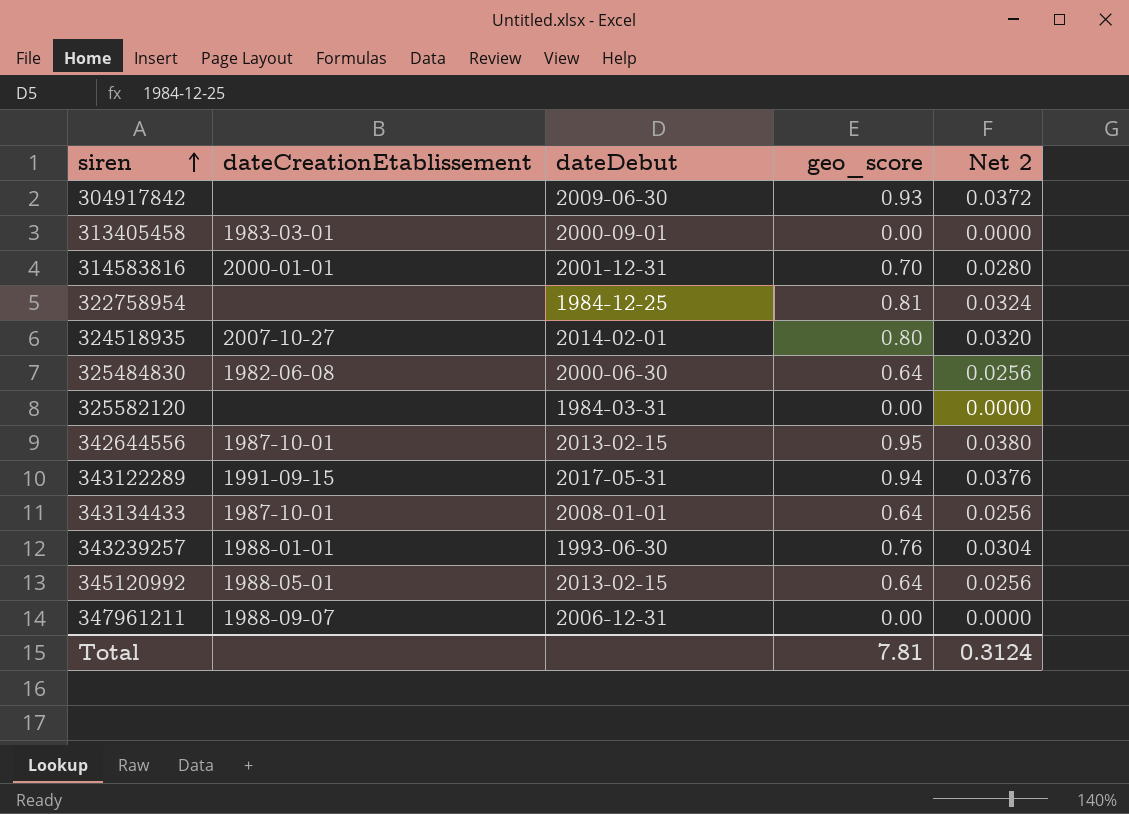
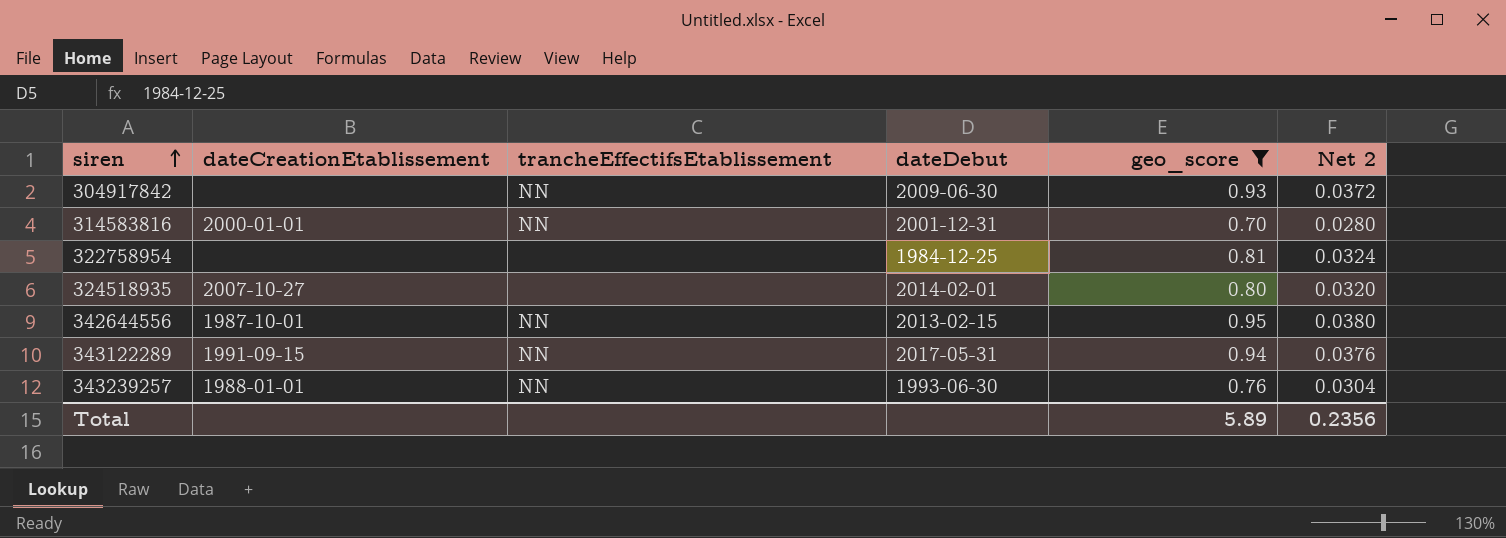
filter: none -> geo_score >= 0.70
column trancheEffectifsEtablissement | position: none -> 3
Total | geo_score: 7.81 -> 5.89
Total | Net 2: 0.3124 -> 0.2356

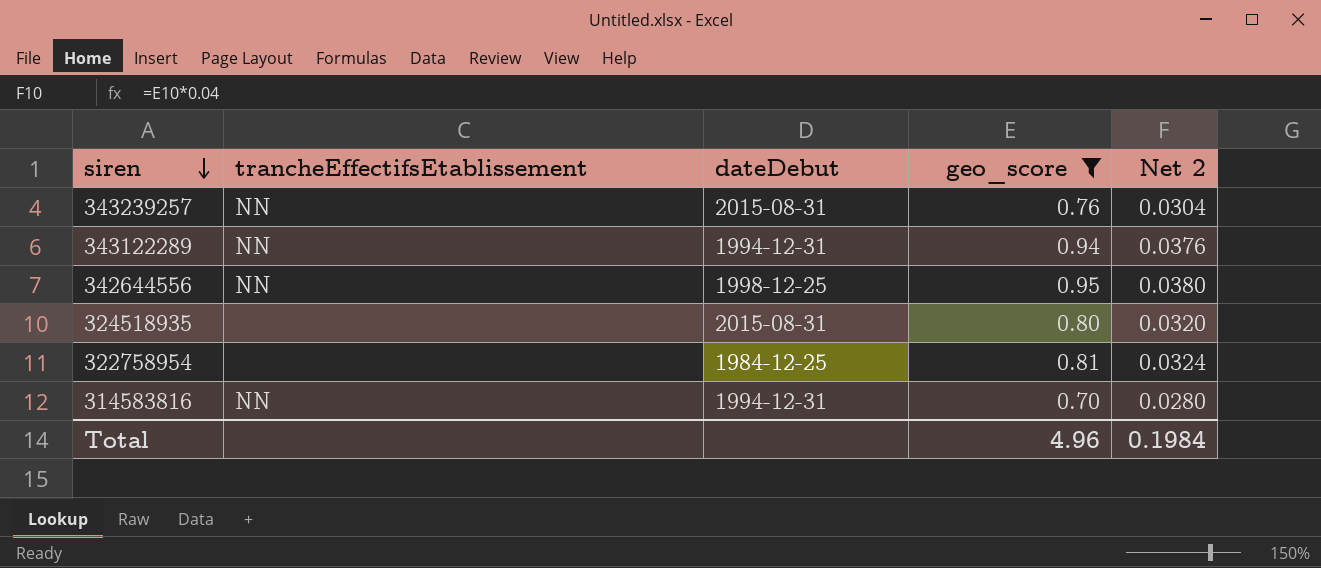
row order: siren ascending -> siren descending
column dateCreationEtablissement | position: 2 -> none
row 304917842: none | NN | 2009-06-30 | 0.93 | 0.0372 -> none
343239257 | dateDebut: 1993-06-30 -> 2015-08-31
343122289 | dateDebut: 2017-05-31 -> 1994-12-31
342644556 | dateDebut: 2013-02-15 -> 1998-12-25
324518935 | dateDebut: 2014-02-01 -> 2015-08-31
314583816 | dateDebut: 2001-12-31 -> 1994-12-31
Total | geo_score: 5.89 -> 4.96
Total | Net 2: 0.2356 -> 0.1984

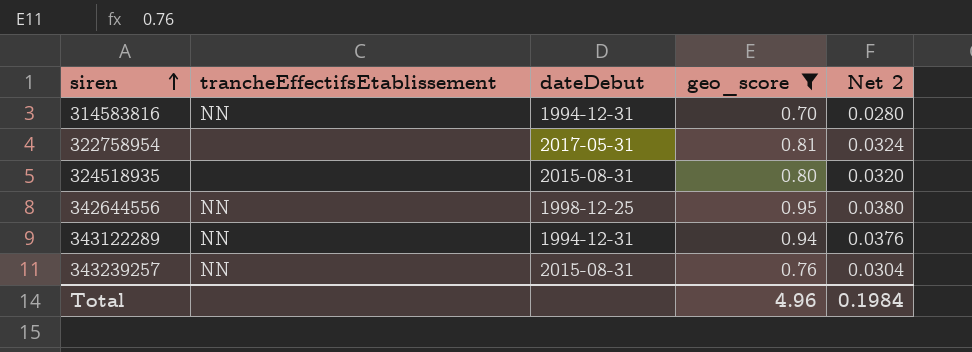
row order: siren descending -> siren ascending
322758954 | dateDebut: 1984-12-25 -> 2017-05-31

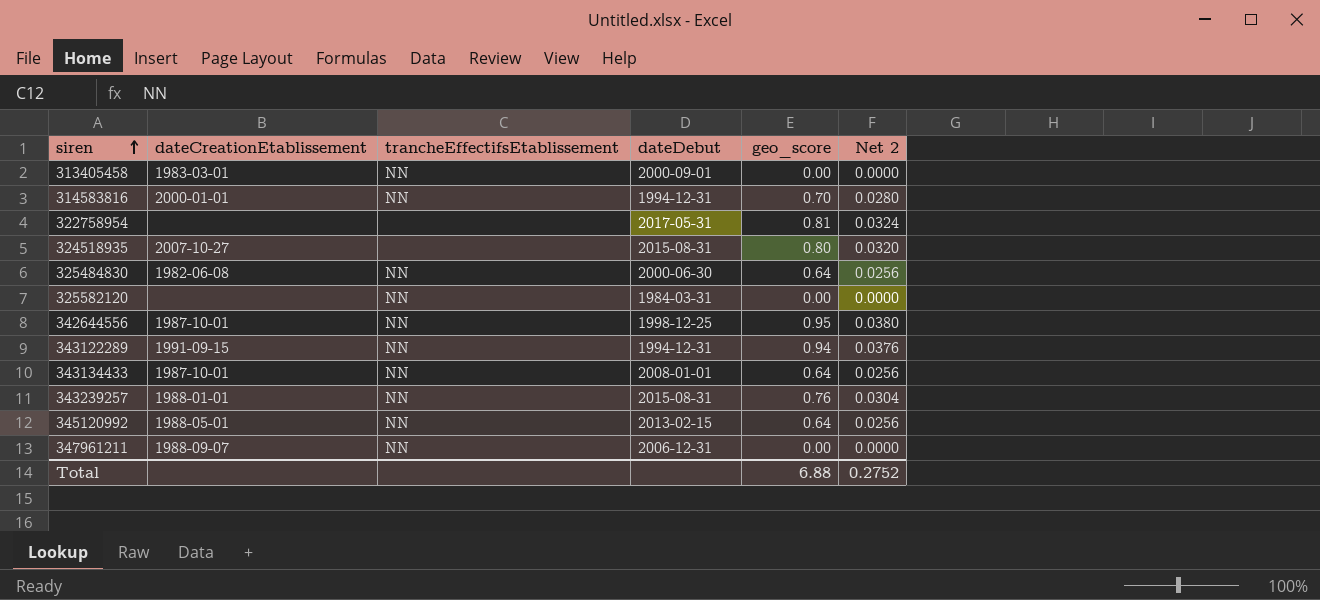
filter: geo_score >= 0.70 -> none
column dateCreationEtablissement | position: none -> 2
Total | geo_score: 4.96 -> 6.88
Total | Net 2: 0.1984 -> 0.2752

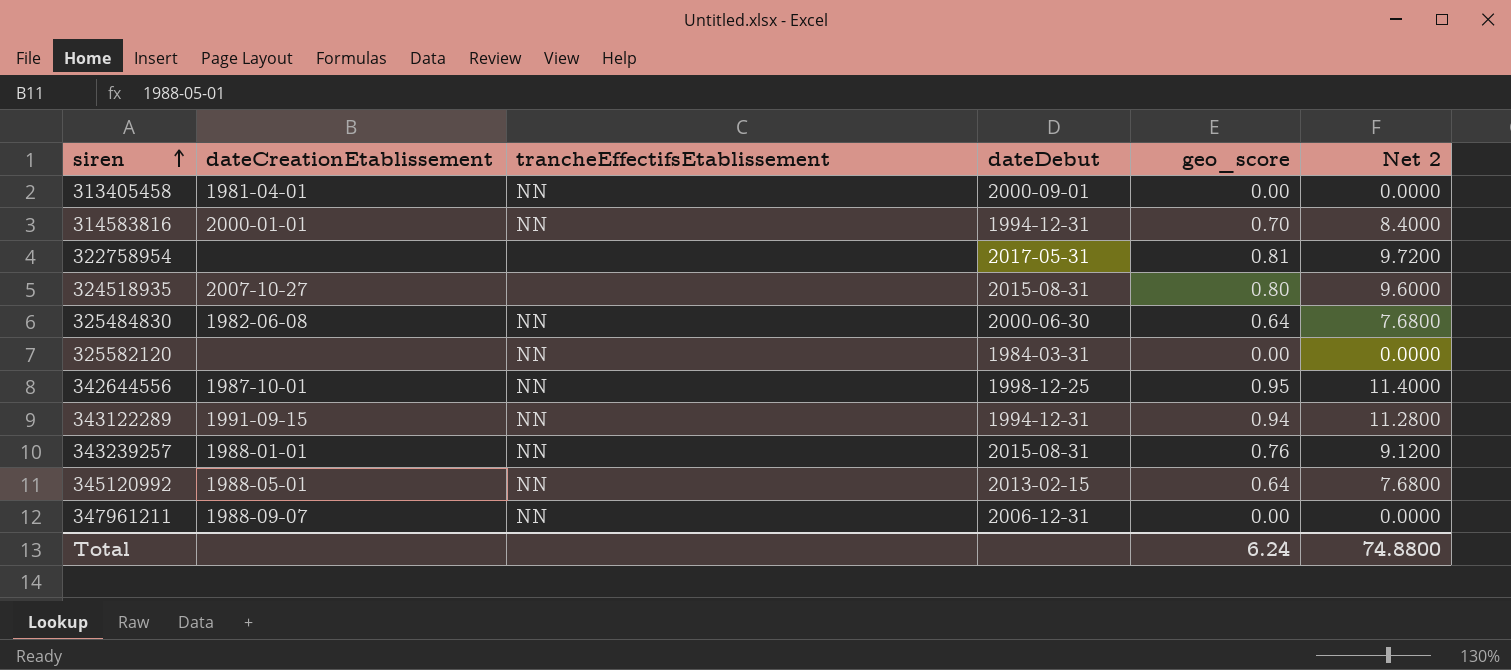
column Net 2 | formula: [geo_score] * 0.04 -> [geo_score] * 12
row 343134433: 1987-10-01 | NN | 2008-01-01 | 0.64 | 0.0256 -> none
313405458 | dateCreationEtablissement: 1983-03-01 -> 1981-04-01
Total | geo_score: 6.88 -> 6.24
Total | Net 2: 0.2752 -> 74.8800

